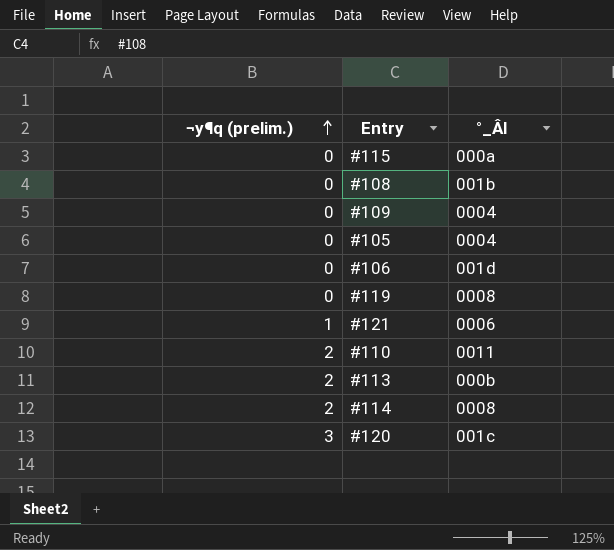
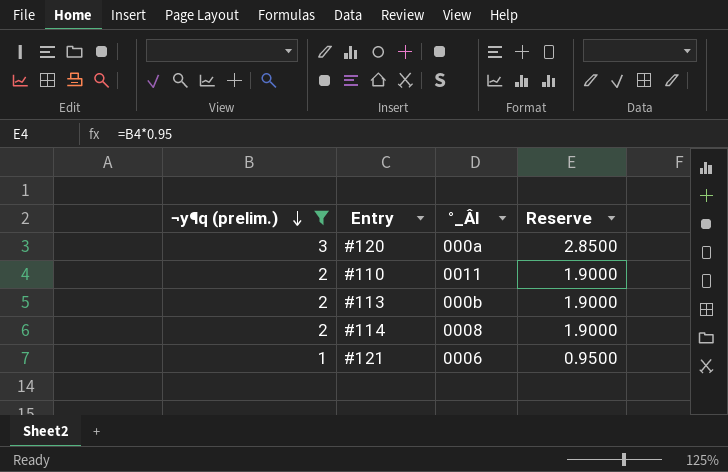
filter: none -> ¬y¶q (prelim.) != 0
row order: ¬y¶q (prelim.) ascending -> ¬y¶q (prelim.) descending
column Reserve | formula: none -> [¬y¶q (prelim.)] * 0.95
#120 | °_ÂI: 001c -> 000a

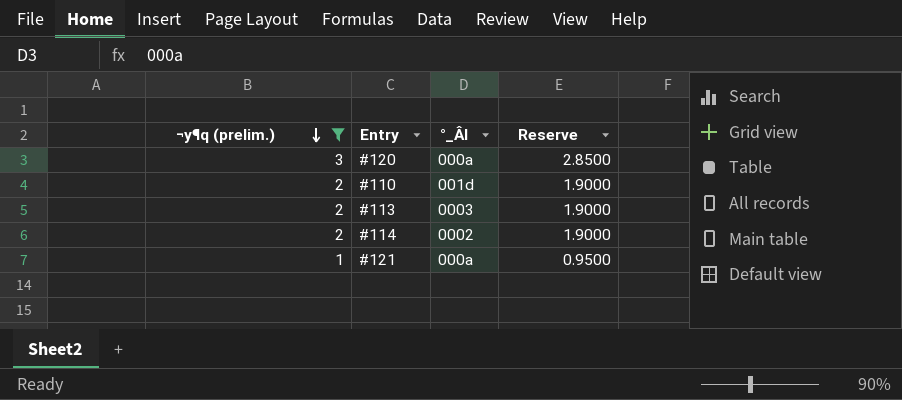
#110 | °_ÂI: 0011 -> 001d
#113 | °_ÂI: 000b -> 0003
#114 | °_ÂI: 0008 -> 0002
#121 | °_ÂI: 0006 -> 000a

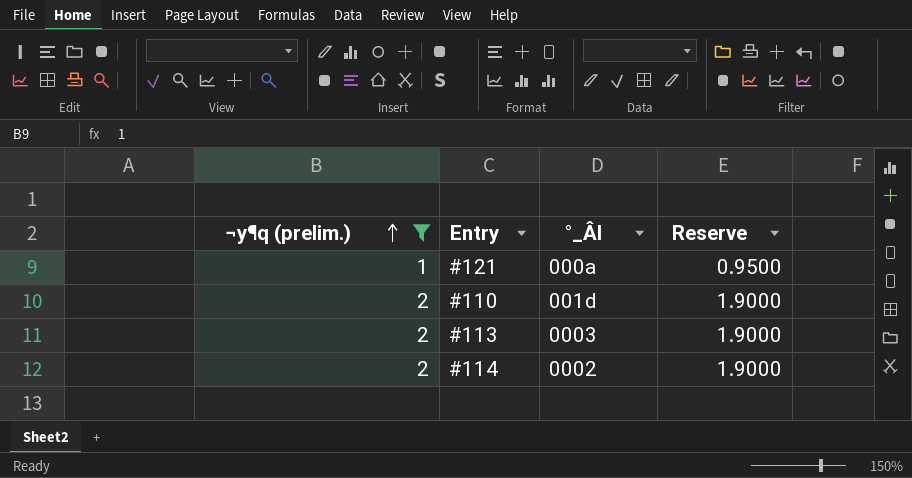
row order: ¬y¶q (prelim.) descending -> ¬y¶q (prelim.) ascending
row #120: 3 | 000a | 2.8500 -> none

